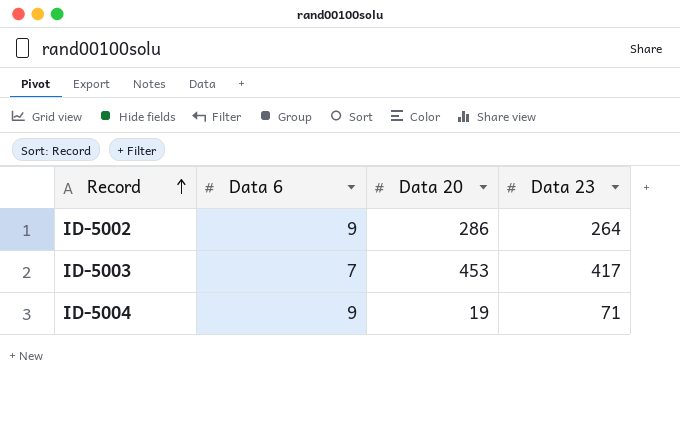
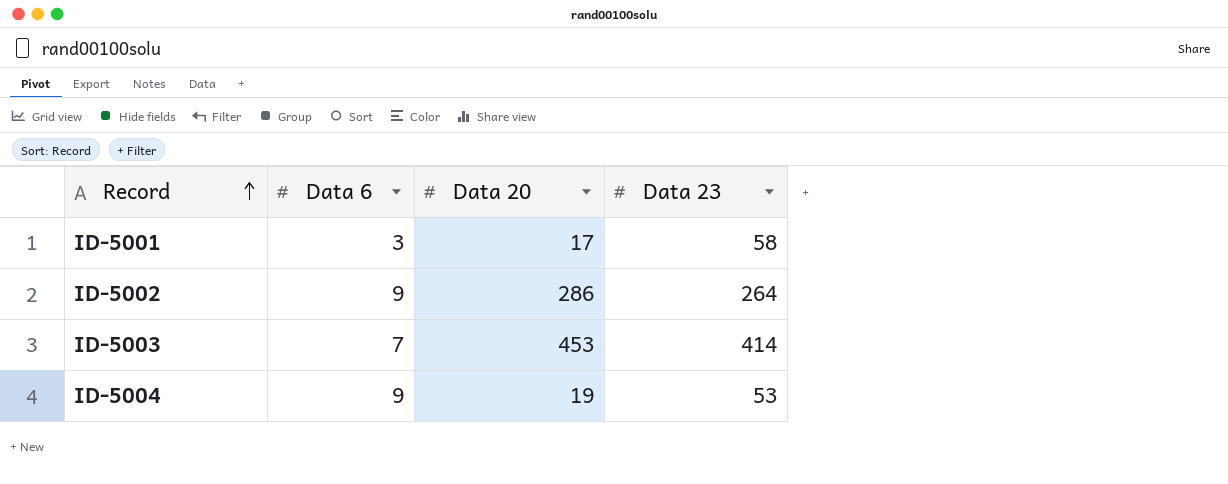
row ID-5001: none -> 3 | 17 | 58
ID-5003 | Data 23: 417 -> 414
ID-5004 | Data 23: 71 -> 53

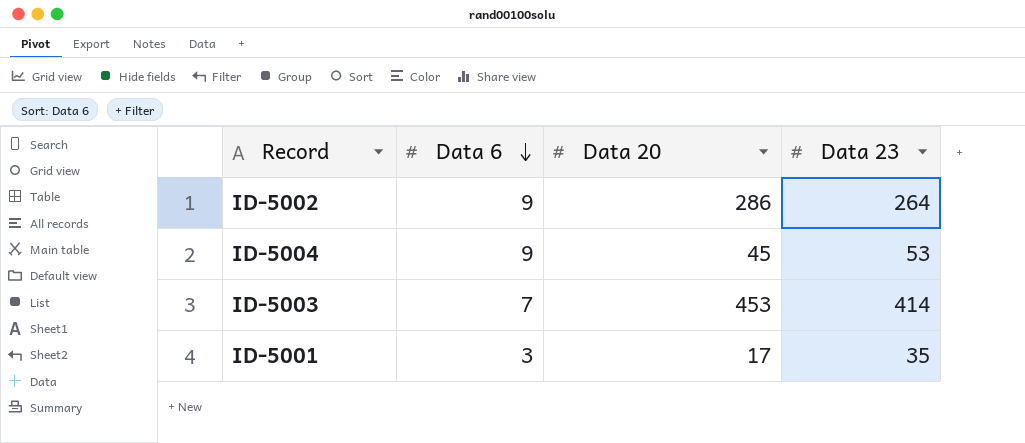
row order: Record ascending -> Data 6 descending
ID-5004 | Data 20: 19 -> 45
ID-5001 | Data 23: 58 -> 35

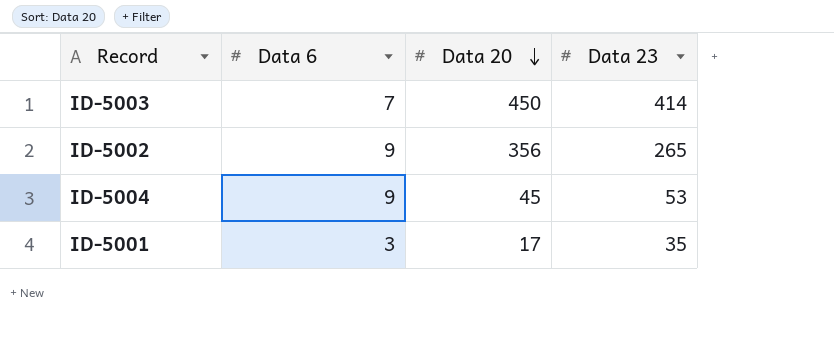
row order: Data 6 descending -> Data 20 descending
ID-5003 | Data 20: 453 -> 450
ID-5002 | Data 20: 286 -> 356
ID-5002 | Data 23: 264 -> 265

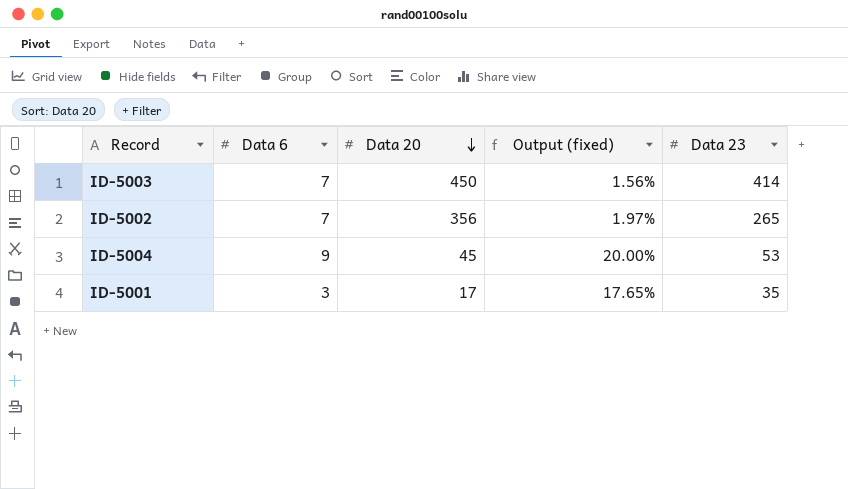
column Output (fixed) | formula: none -> [Data 6] / [Data 20]
ID-5002 | Data 6: 9 -> 7

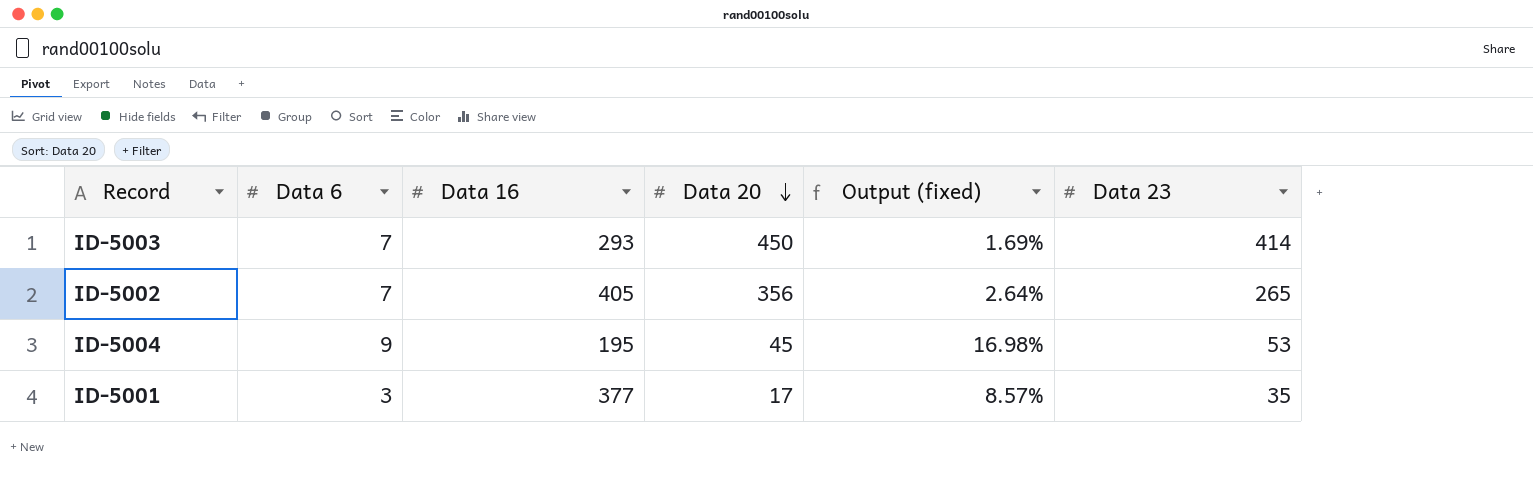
column Data 16 | position: none -> 3
column Output (fixed) | formula: [Data 6] / [Data 20] -> [Data 6] / [Data 23]

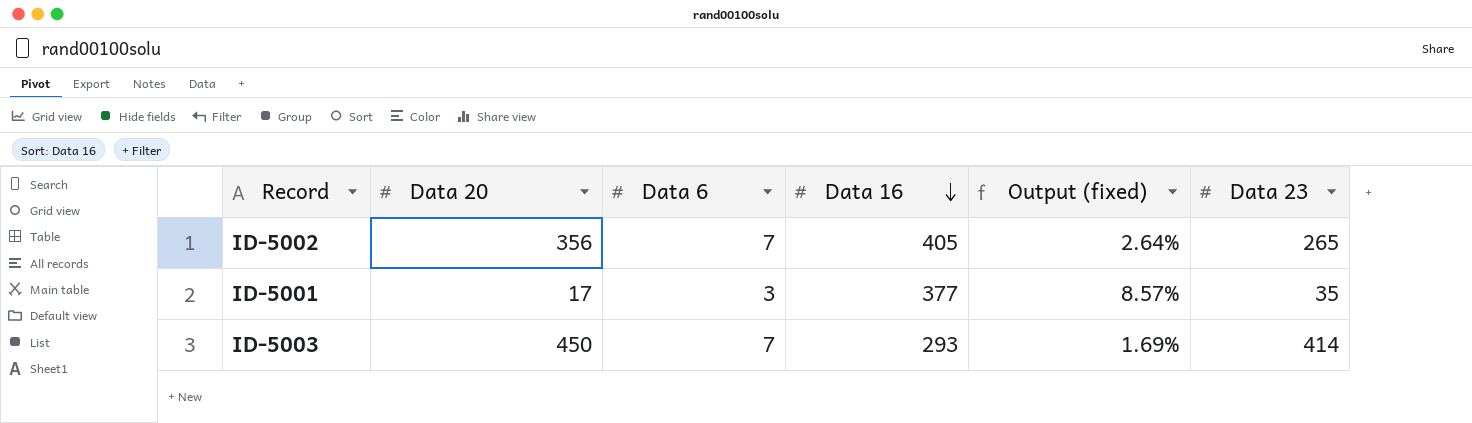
row order: Data 20 descending -> Data 16 descending
column Data 20 | position: 4 -> 2
row ID-5004: 9 | 195 | 45 | 16.98% | 53 -> none

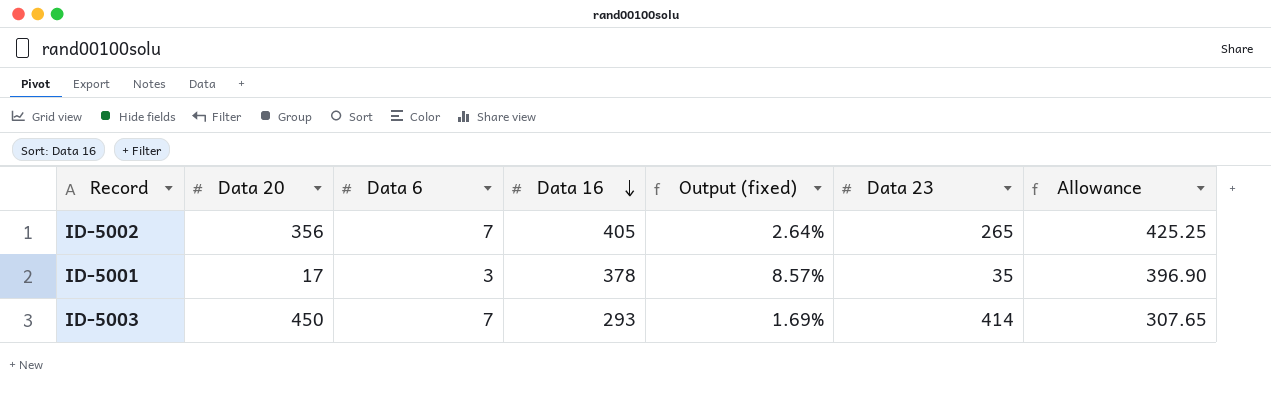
column Allowance | formula: none -> [Data 16] * 1.05
ID-5001 | Data 16: 377 -> 378

